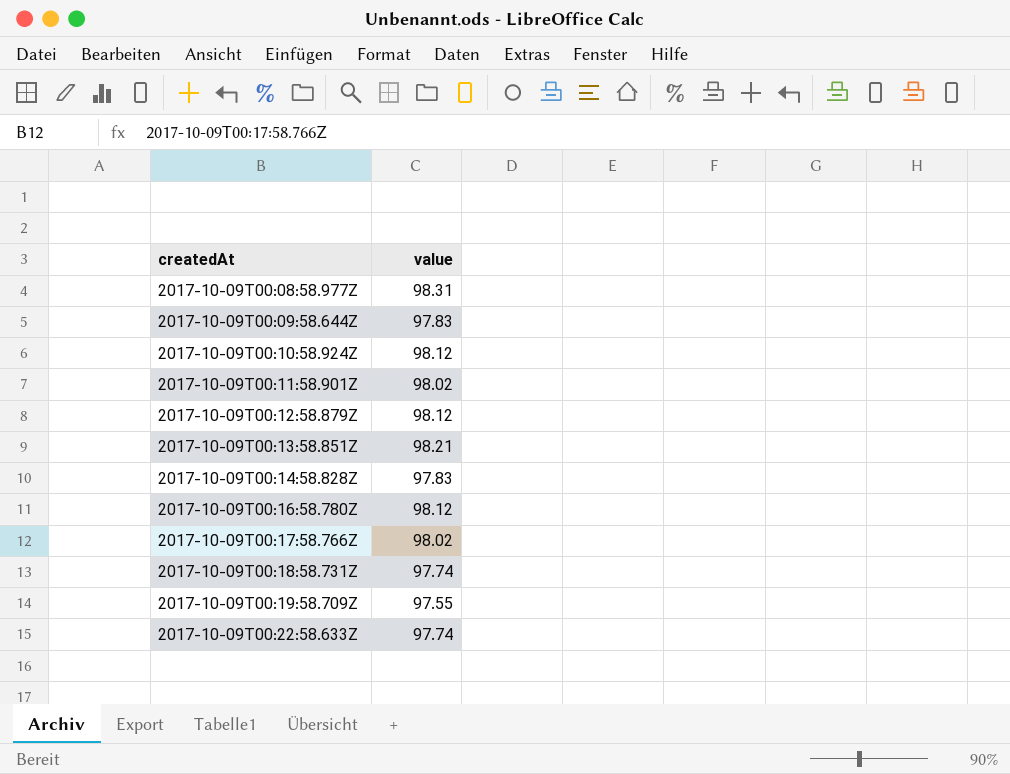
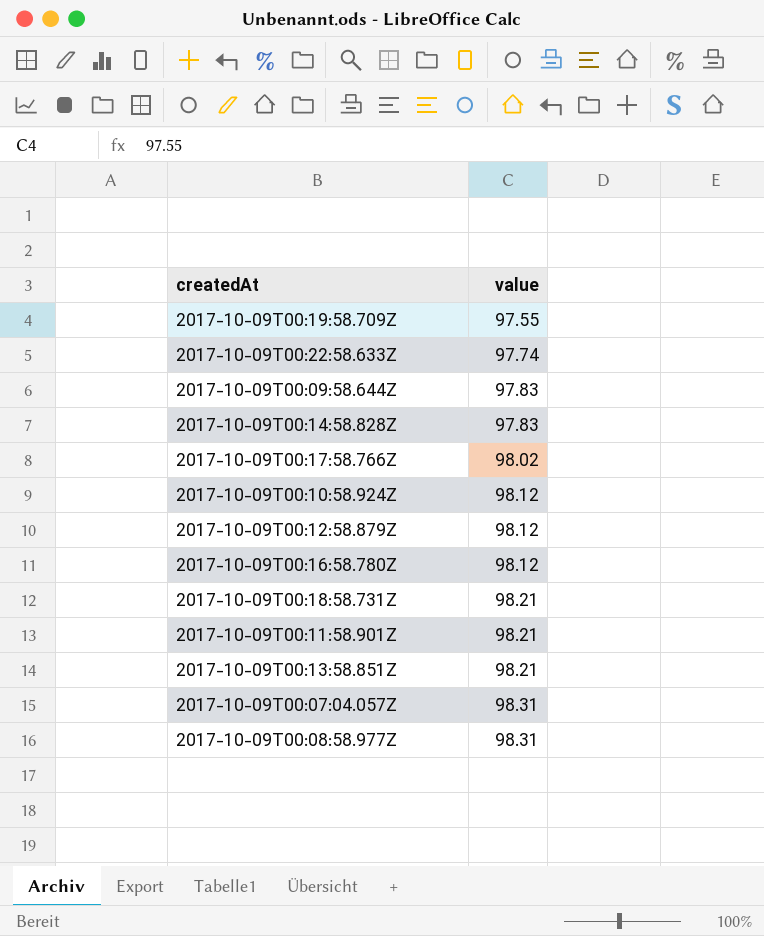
row order: createdAt ascending -> value ascending
2017-10-09T00:18:58.731Z | value: 97.74 -> 98.21
2017-10-09T00:11:58.901Z | value: 98.02 -> 98.21
row 2017-10-09T00:07:04.057Z: none -> 98.31

